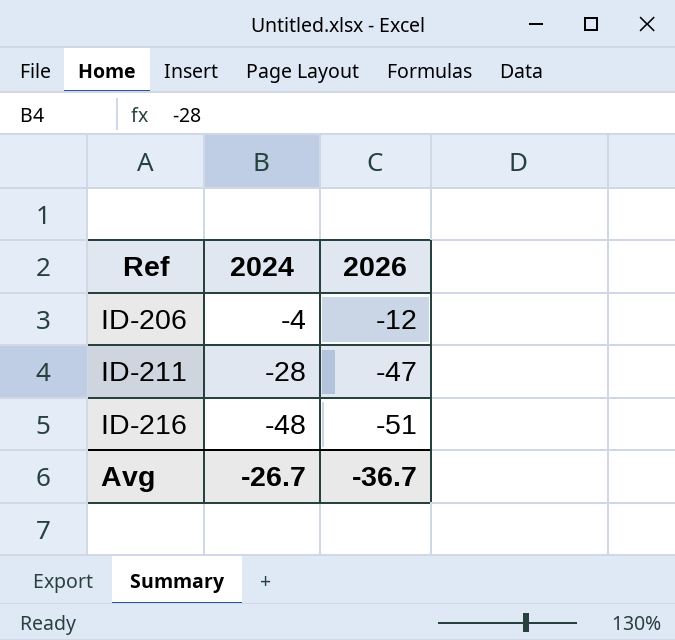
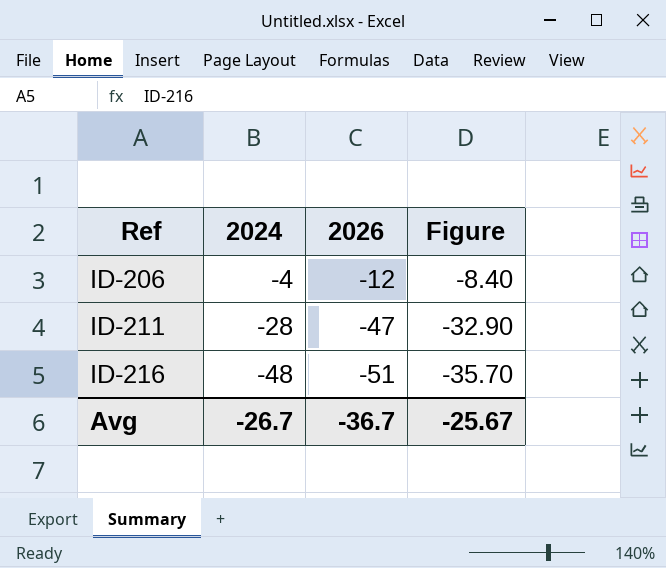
column Figure | formula: none -> [2026] * 0.7

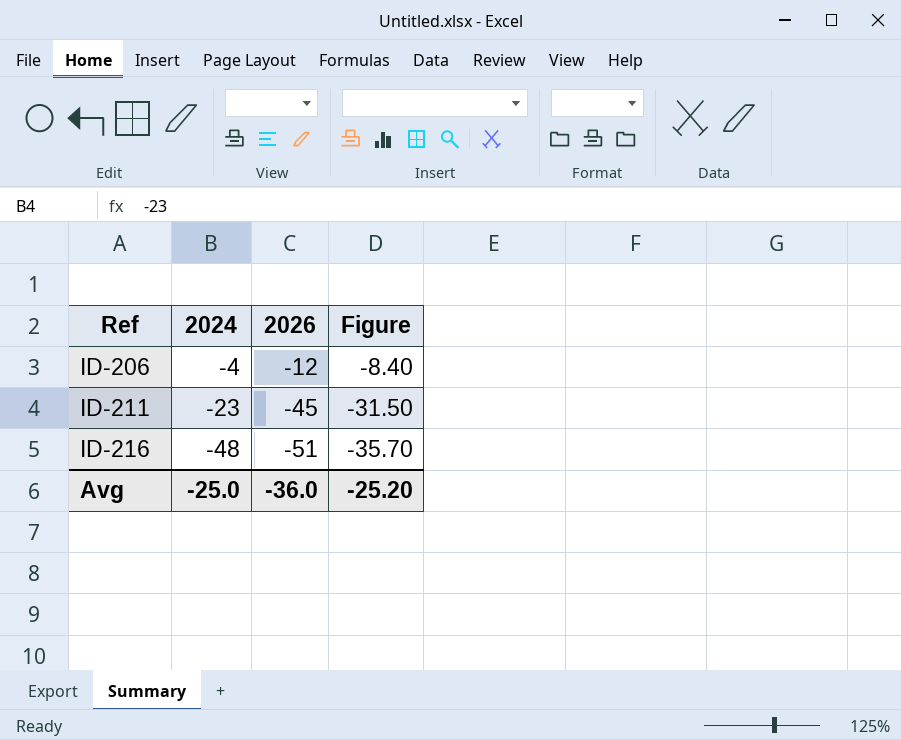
ID-211 | 2024: -28 -> -23
ID-211 | 2026: -47 -> -45
ID-211 | Figure: -32.90 -> -31.50
Avg | 2024: -26.7 -> -25.0
Avg | 2026: -36.7 -> -36.0
Avg | Figure: -25.67 -> -25.20

